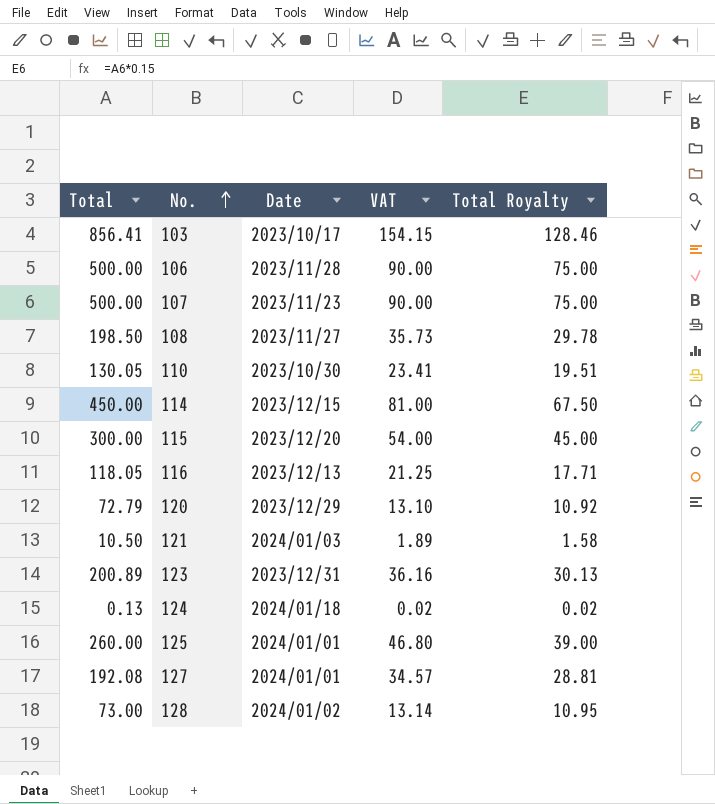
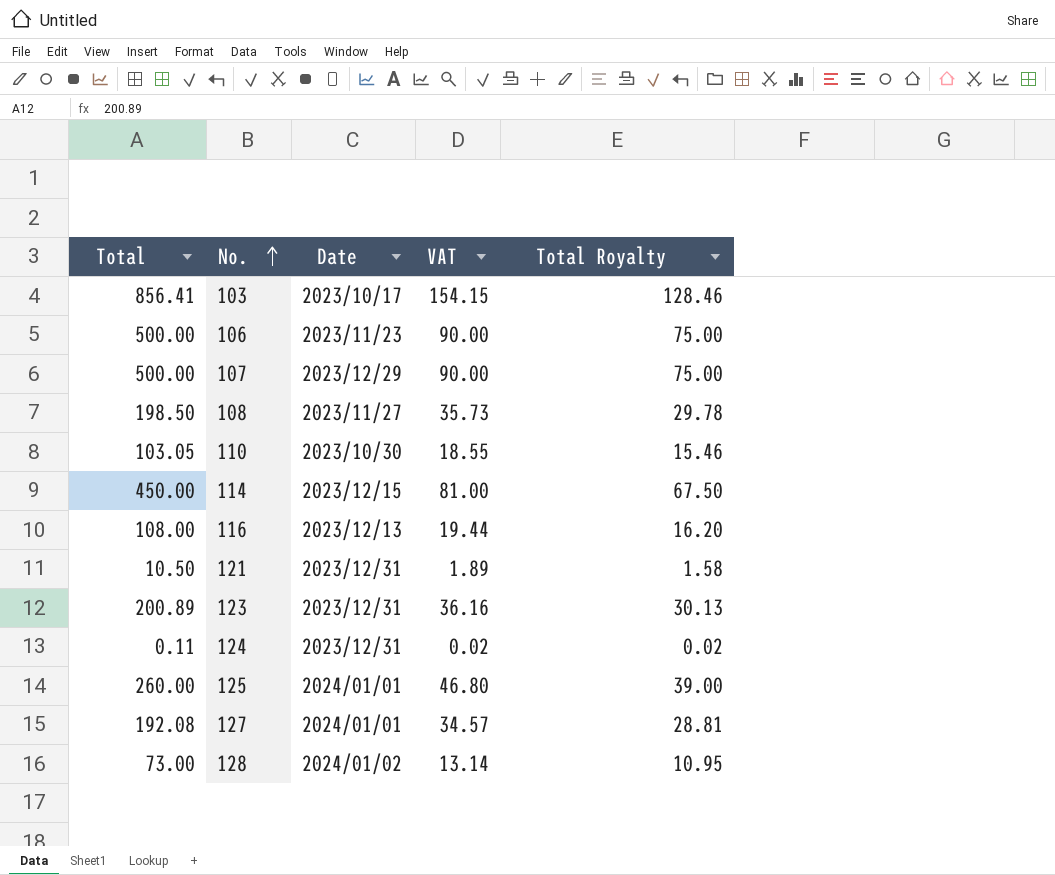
row 115: 300.00 | 2023/12/20 | 54.00 | 45.00 -> none
row 120: 72.79 | 2023/12/29 | 13.10 | 10.92 -> none
106 | Date: 2023/11/28 -> 2023/11/23
107 | Date: 2023/11/23 -> 2023/12/29
110 | Total: 130.05 -> 103.05
110 | VAT: 23.41 -> 18.55
110 | Total Royalty: 19.51 -> 15.46
116 | Total: 118.05 -> 108.00
116 | VAT: 21.25 -> 19.44
116 | Total Royalty: 17.71 -> 16.20
121 | Date: 2024/01/03 -> 2023/12/31
124 | Total: 0.13 -> 0.11
124 | Date: 2024/01/18 -> 2023/12/31

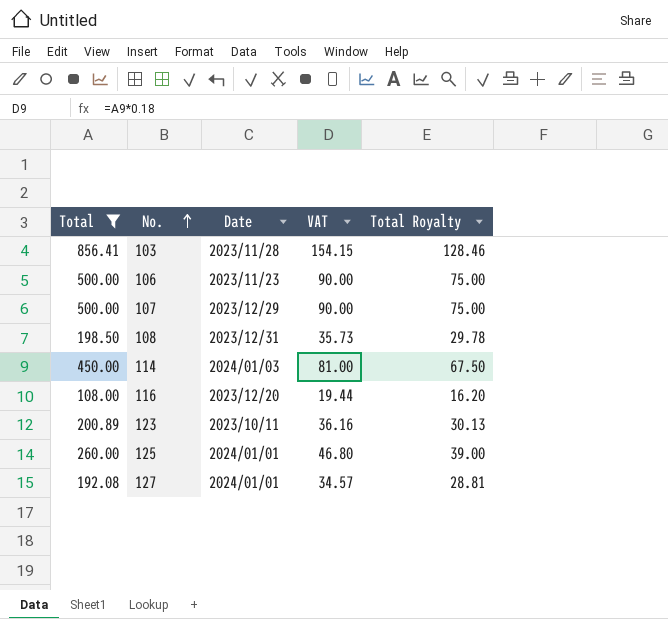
filter: none -> Total >= 108.00
103 | Date: 2023/10/17 -> 2023/11/28
108 | Date: 2023/11/27 -> 2023/12/31
114 | Date: 2023/12/15 -> 2024/01/03
116 | Date: 2023/12/13 -> 2023/12/20
123 | Date: 2023/12/31 -> 2023/10/11

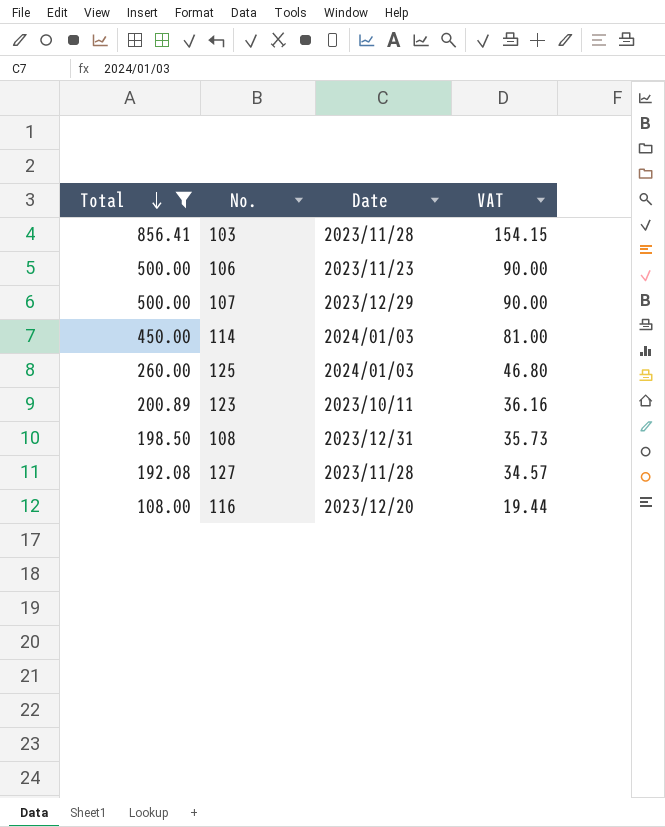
row order: No. ascending -> Total descending
column Total Royalty | formula: [Total] * 0.15 -> none
125 | Date: 2024/01/01 -> 2024/01/03
127 | Date: 2024/01/01 -> 2023/11/28

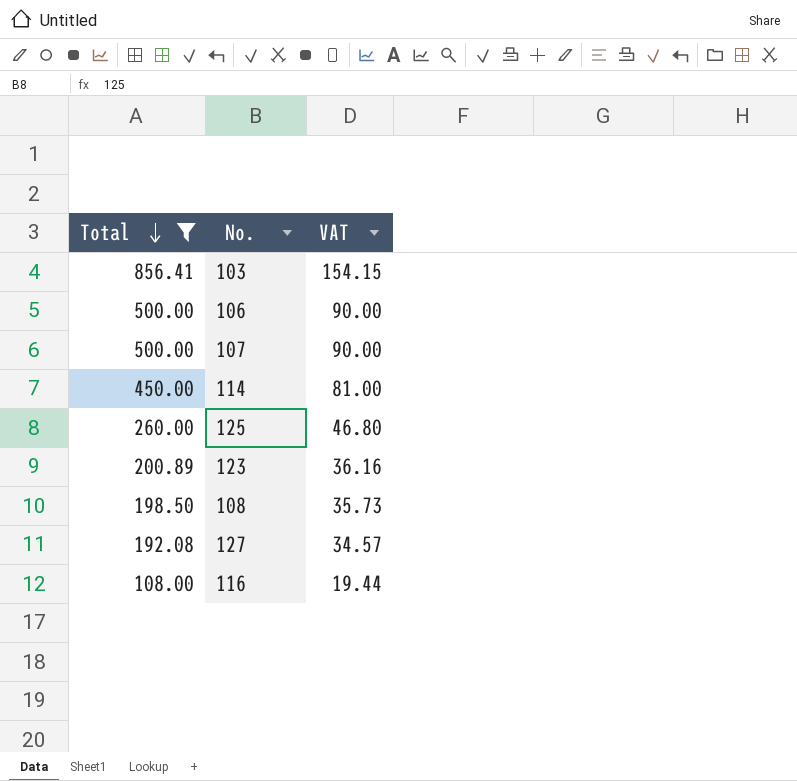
column Date | position: 3 -> none

